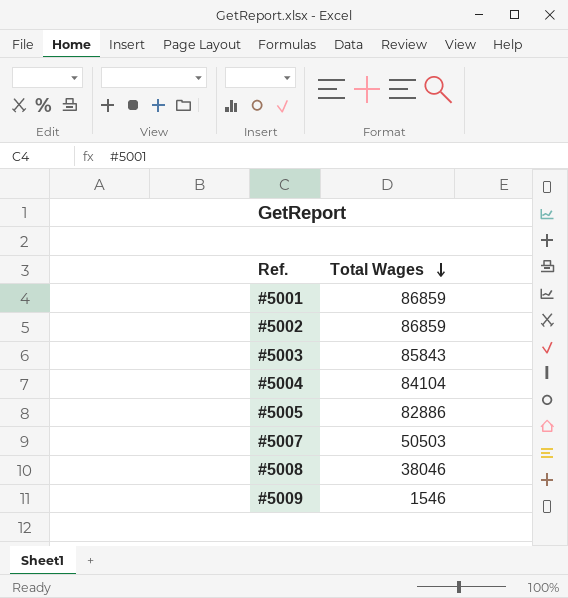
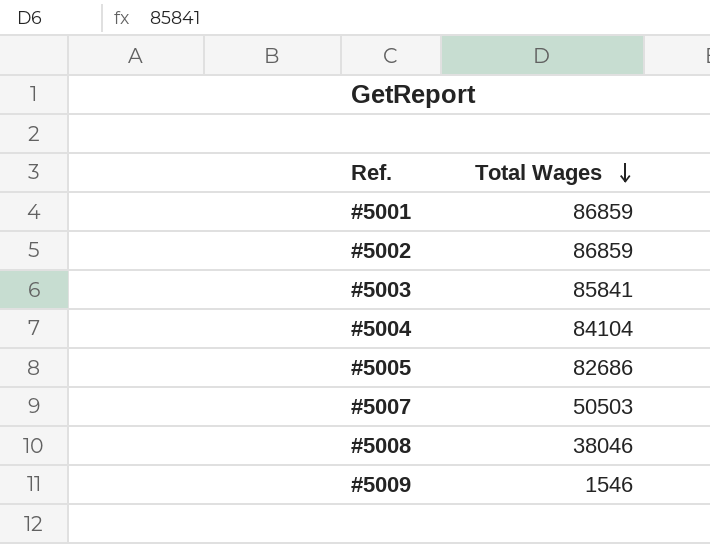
#5003 | Total Wages: 85843 -> 85841
#5005 | Total Wages: 82886 -> 82686

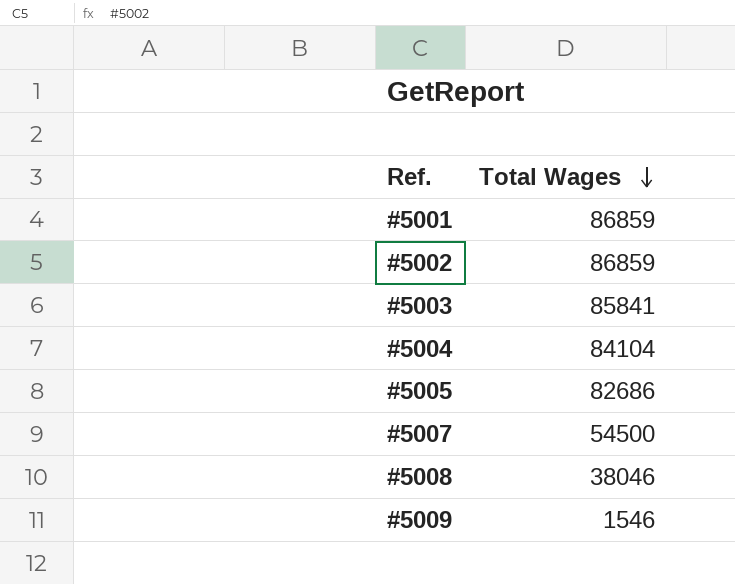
#5007 | Total Wages: 50503 -> 54500

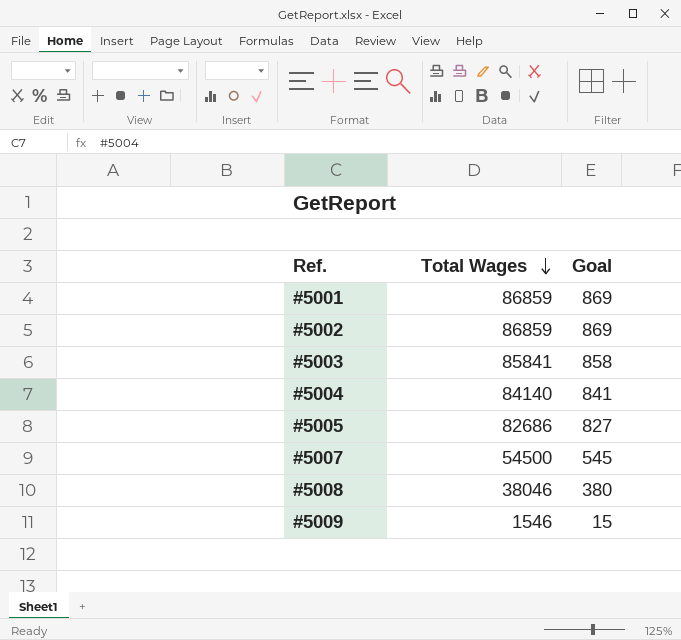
column Goal | formula: none -> [Total Wages] * 0.01
#5004 | Total Wages: 84104 -> 84140

